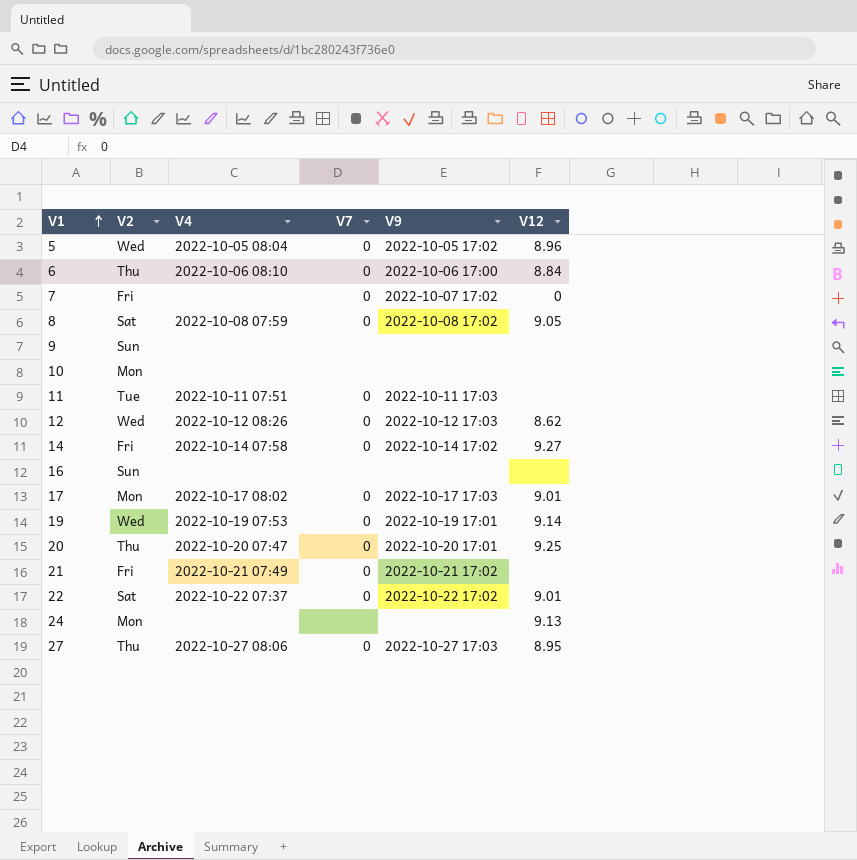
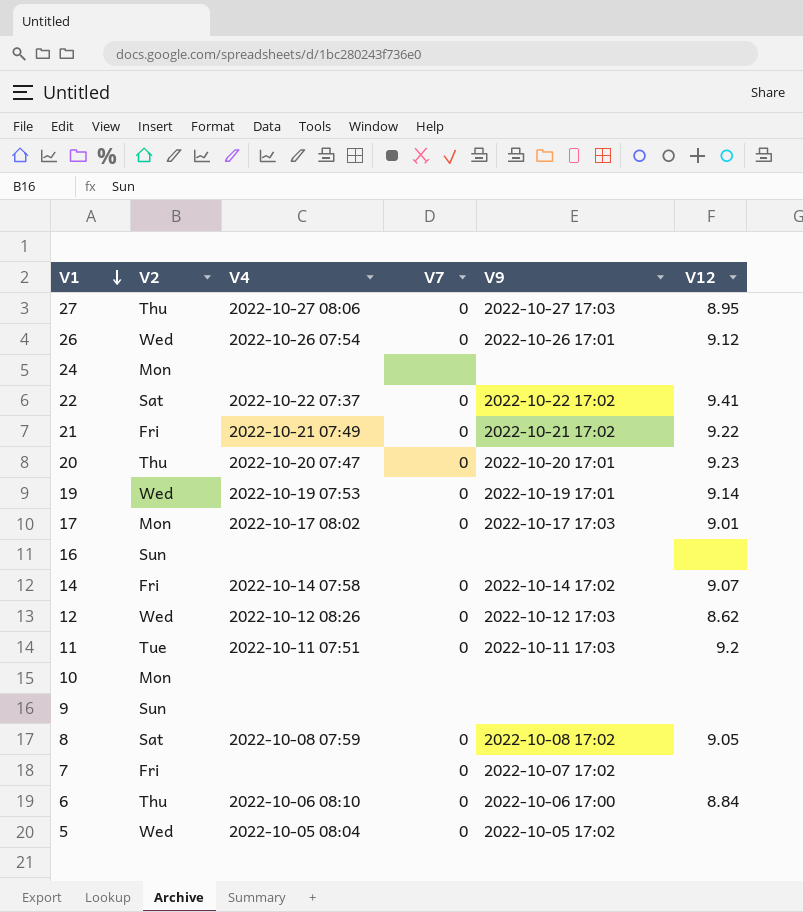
row order: V1 ascending -> V1 descending
row 26: none -> Wed | 2022-10-26 07:54 | 0 | 2022-10-26 17:01 | 9.12
24 | V12: 9.13 -> none
22 | V12: 9.01 -> 9.41
21 | V12: none -> 9.22
20 | V12: 9.25 -> 9.23
14 | V12: 9.27 -> 9.07
11 | V12: none -> 9.2
7 | V12: 0 -> none
5 | V12: 8.96 -> none

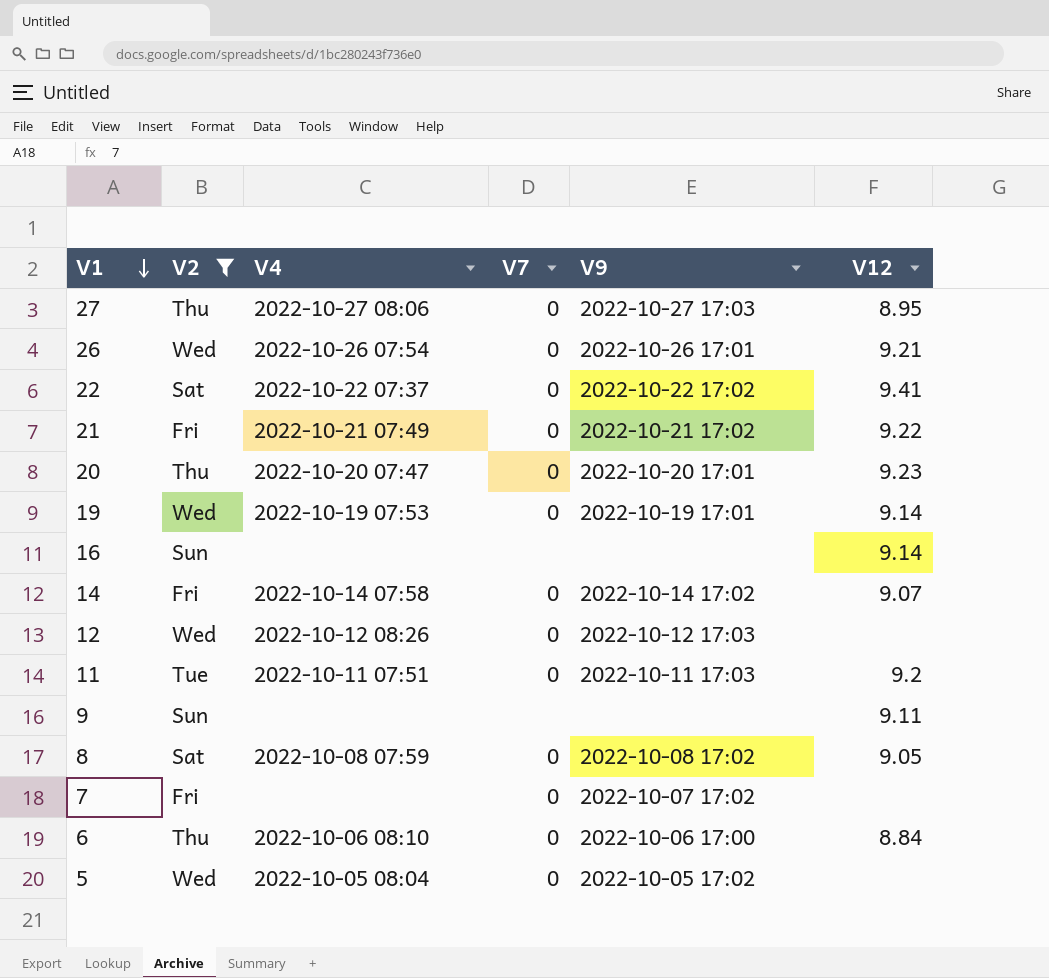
filter: none -> V2 != Mon
26 | V12: 9.12 -> 9.21
16 | V12: none -> 9.14
12 | V12: 8.62 -> none
9 | V12: none -> 9.11

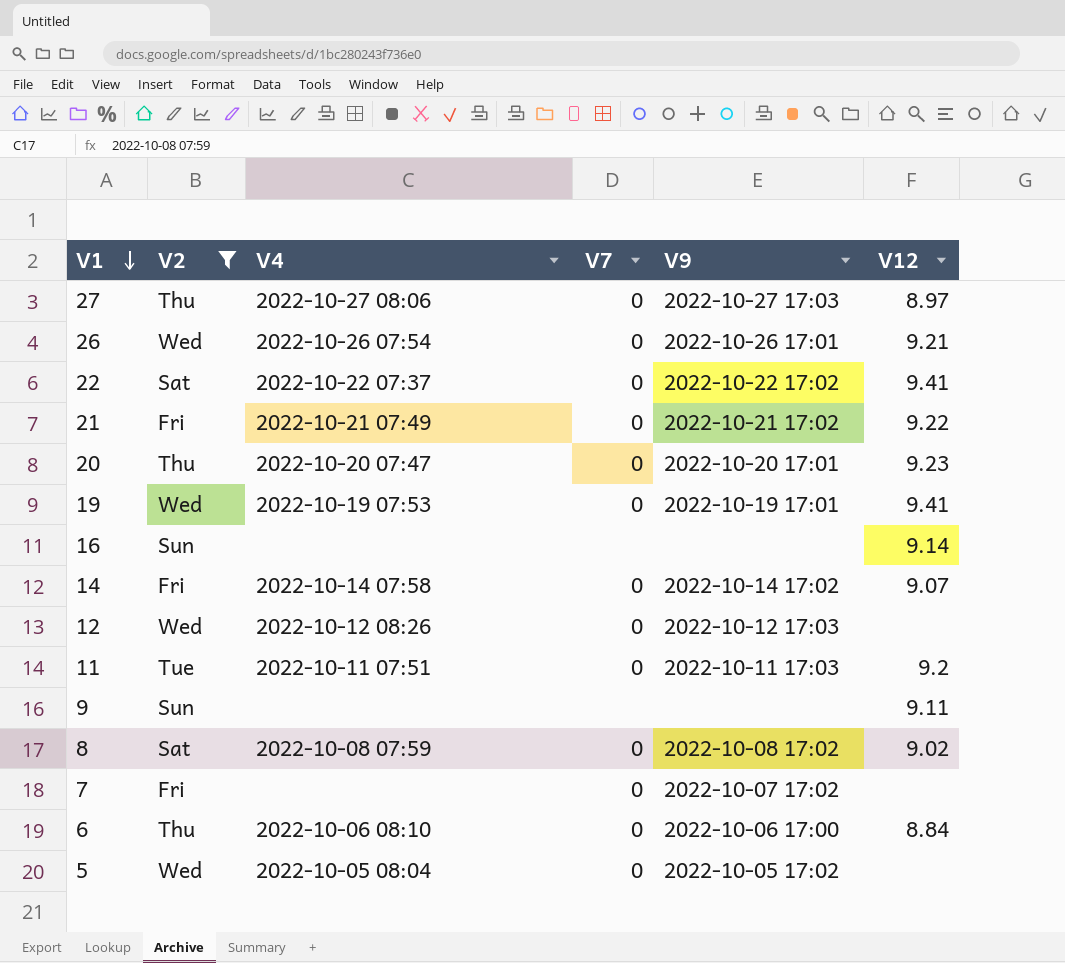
27 | V12: 8.95 -> 8.97
19 | V12: 9.14 -> 9.41
8 | V12: 9.05 -> 9.02

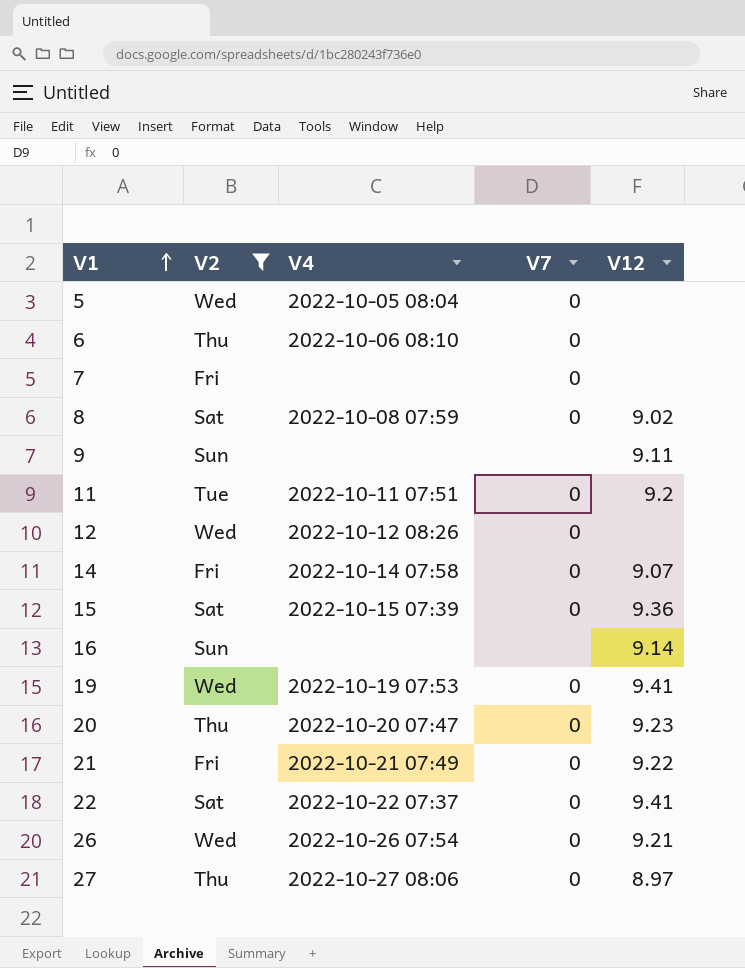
row order: V1 descending -> V1 ascending
column V9 | position: 5 -> none
6 | V12: 8.84 -> none
row 15: none -> Sat | 2022-10-15 07:39 | 0 | 9.36

